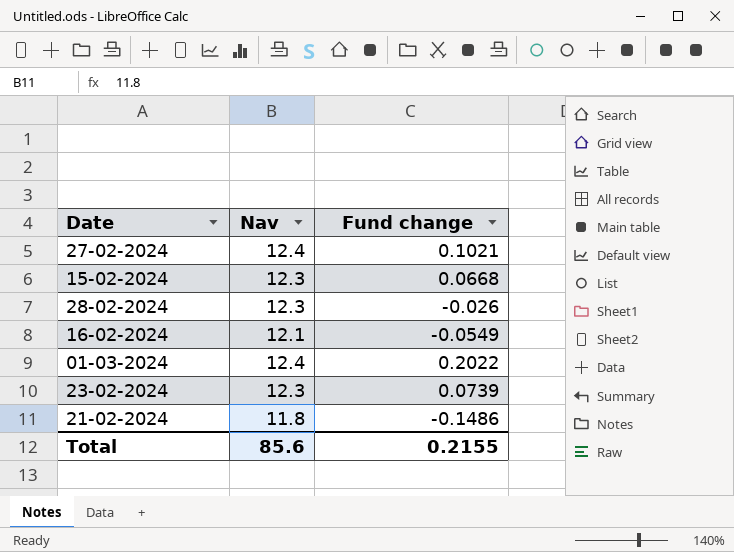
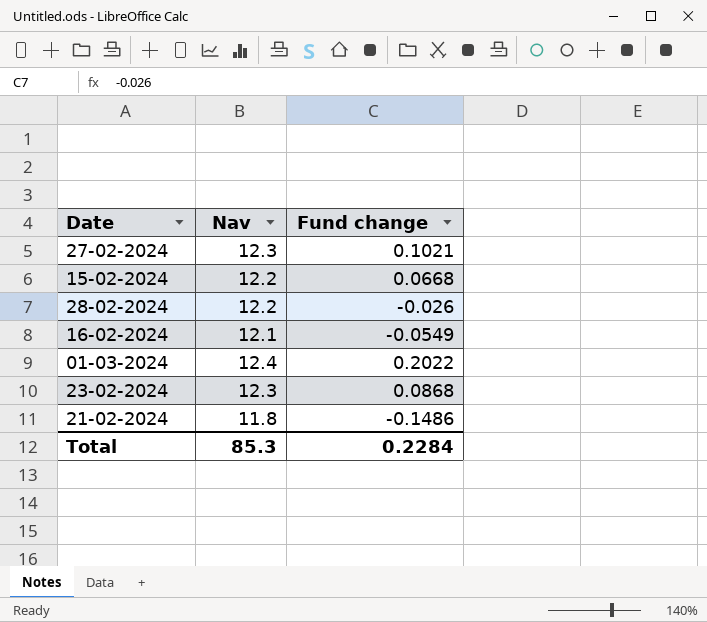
27-02-2024 | Nav: 12.4 -> 12.3
15-02-2024 | Nav: 12.3 -> 12.2
28-02-2024 | Nav: 12.3 -> 12.2
23-02-2024 | Fund change: 0.0739 -> 0.0868
Total | Nav: 85.6 -> 85.3
Total | Fund change: 0.2155 -> 0.2284

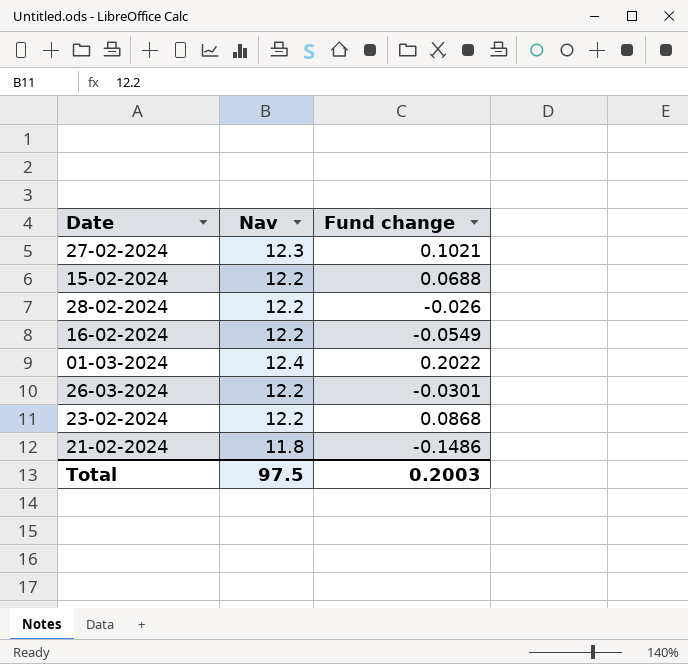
15-02-2024 | Fund change: 0.0668 -> 0.0688
16-02-2024 | Nav: 12.1 -> 12.2
row 26-03-2024: none -> 12.2 | -0.0301
23-02-2024 | Nav: 12.3 -> 12.2
Total | Nav: 85.3 -> 97.5
Total | Fund change: 0.2284 -> 0.2003

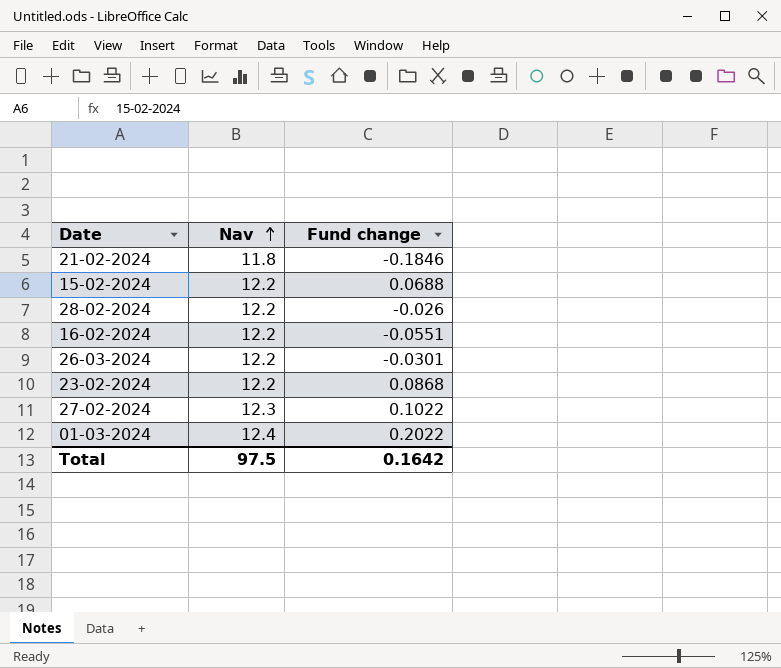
row order: none -> Nav ascending
21-02-2024 | Fund change: -0.1486 -> -0.1846
16-02-2024 | Fund change: -0.0549 -> -0.0551
27-02-2024 | Fund change: 0.1021 -> 0.1022
Total | Fund change: 0.2003 -> 0.1642

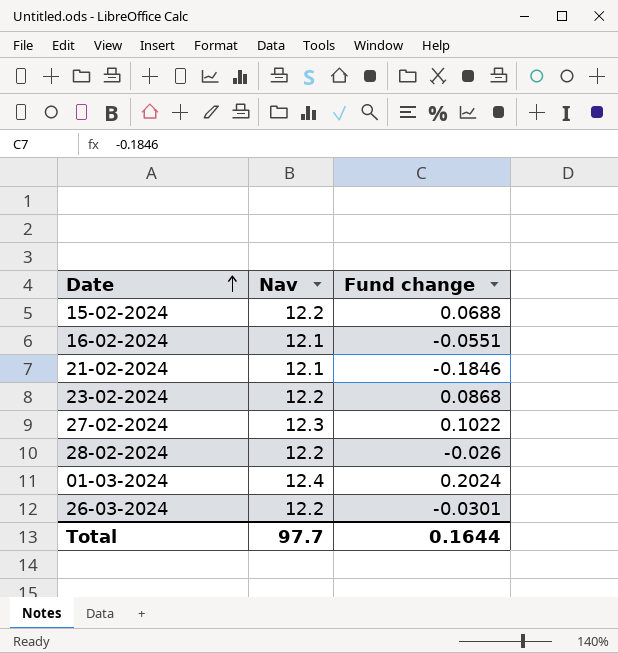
row order: Nav ascending -> Date ascending
16-02-2024 | Nav: 12.2 -> 12.1
21-02-2024 | Nav: 11.8 -> 12.1
01-03-2024 | Fund change: 0.2022 -> 0.2024
Total | Nav: 97.5 -> 97.7
Total | Fund change: 0.1642 -> 0.1644

